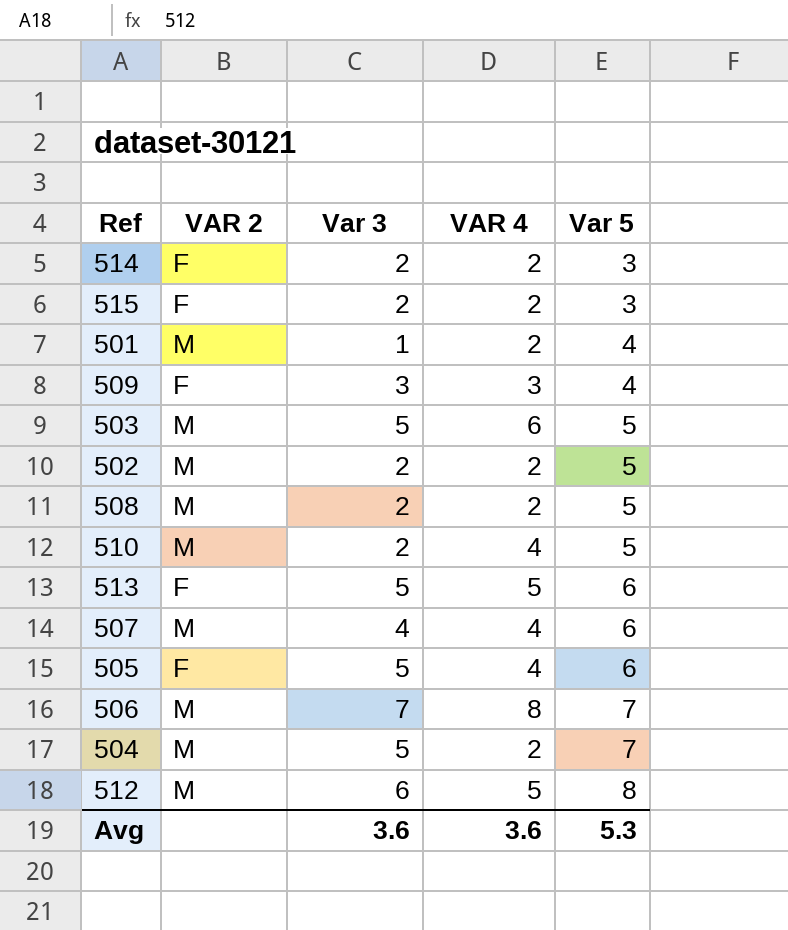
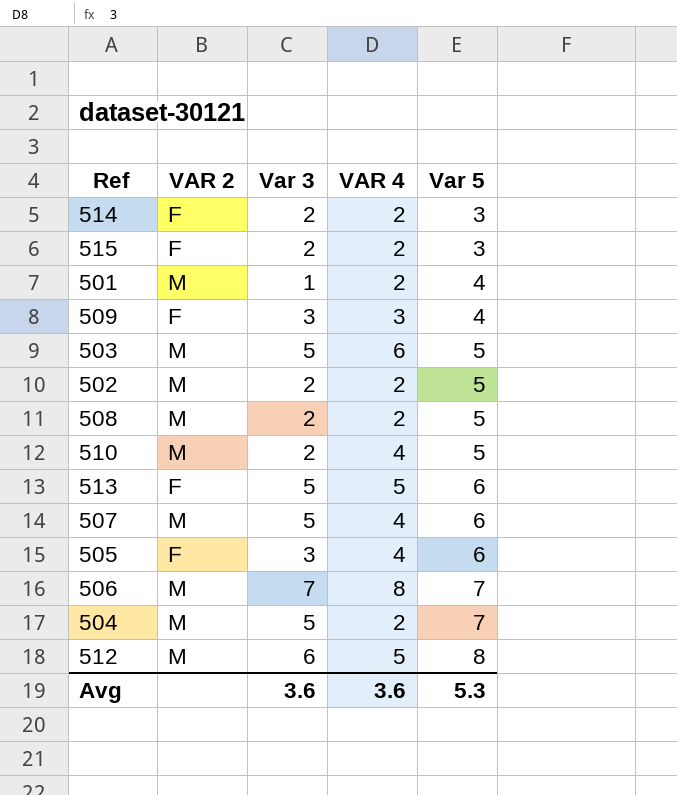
507 | Var 3: 4 -> 5
505 | Var 3: 5 -> 3

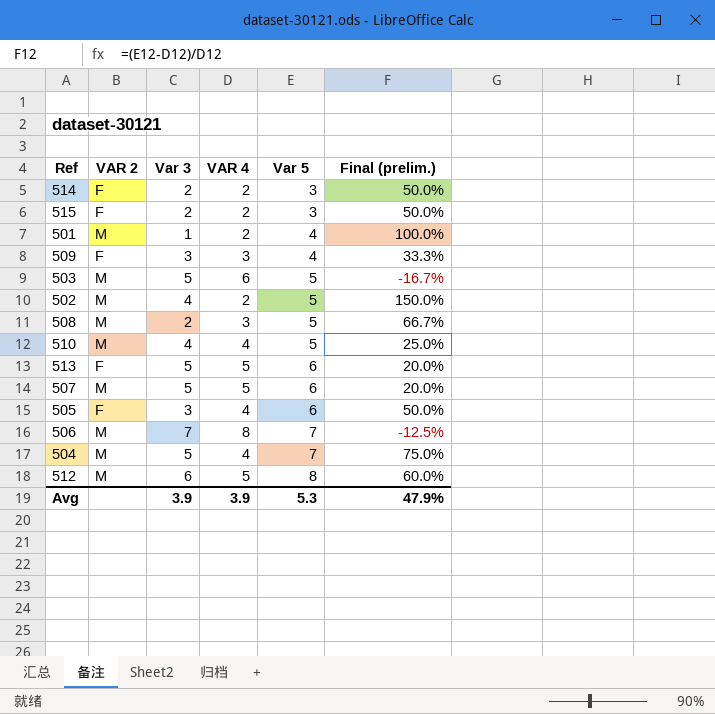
column Final (prelim.) | formula: none -> ([Var 5] - [VAR 4]) / [VAR 4]
502 | Var 3: 2 -> 4
508 | VAR 4: 2 -> 3
510 | Var 3: 2 -> 4
507 | VAR 4: 4 -> 5
504 | VAR 4: 2 -> 4
Avg | Var 3: 3.6 -> 3.9
Avg | VAR 4: 3.6 -> 3.9

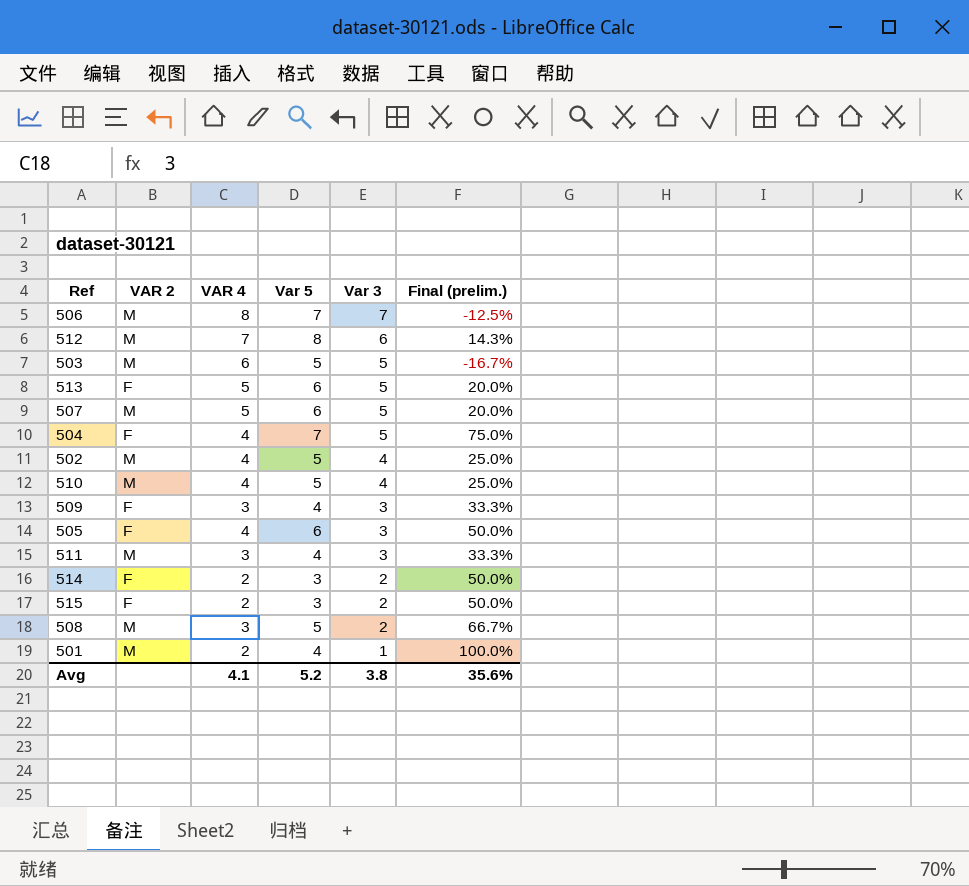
row order: Var 5 ascending -> Var 3 descending
column Var 3 | position: 3 -> 5
512 | VAR 4: 5 -> 7
512 | Final (prelim.): 60.0% -> 14.3%
504 | VAR 2: M -> F
502 | VAR 4: 2 -> 4
502 | Final (prelim.): 150.0% -> 25.0%
row 511: none -> M | 3 | 4 | 3 | 33.3%
Avg | VAR 4: 3.9 -> 4.1
Avg | Var 5: 5.3 -> 5.2
Avg | Var 3: 3.9 -> 3.8
Avg | Final (prelim.): 47.9% -> 35.6%

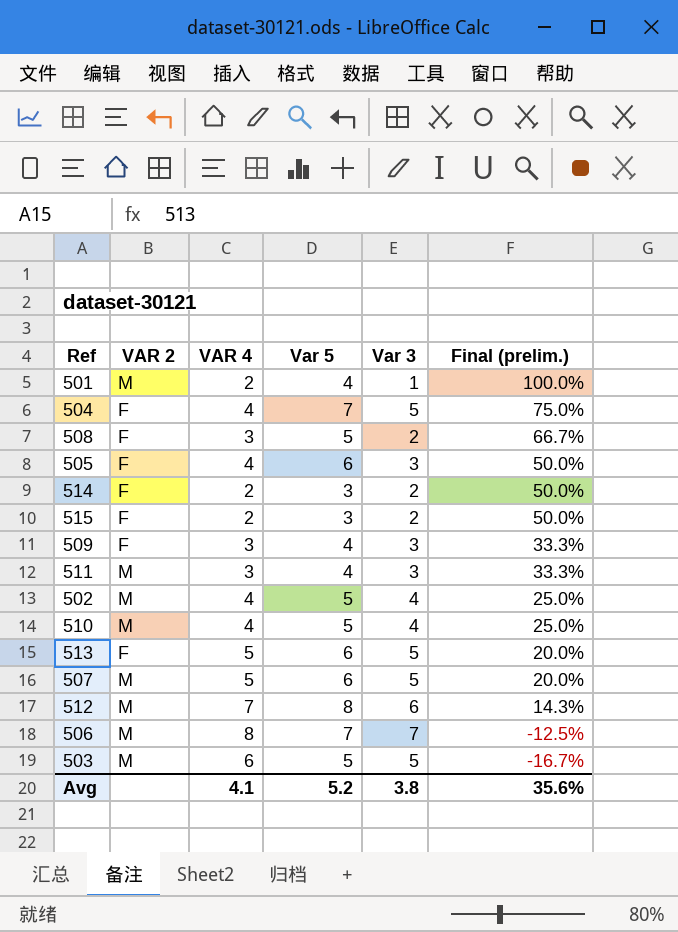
row order: Var 3 descending -> Final (prelim.) descending
508 | VAR 2: M -> F

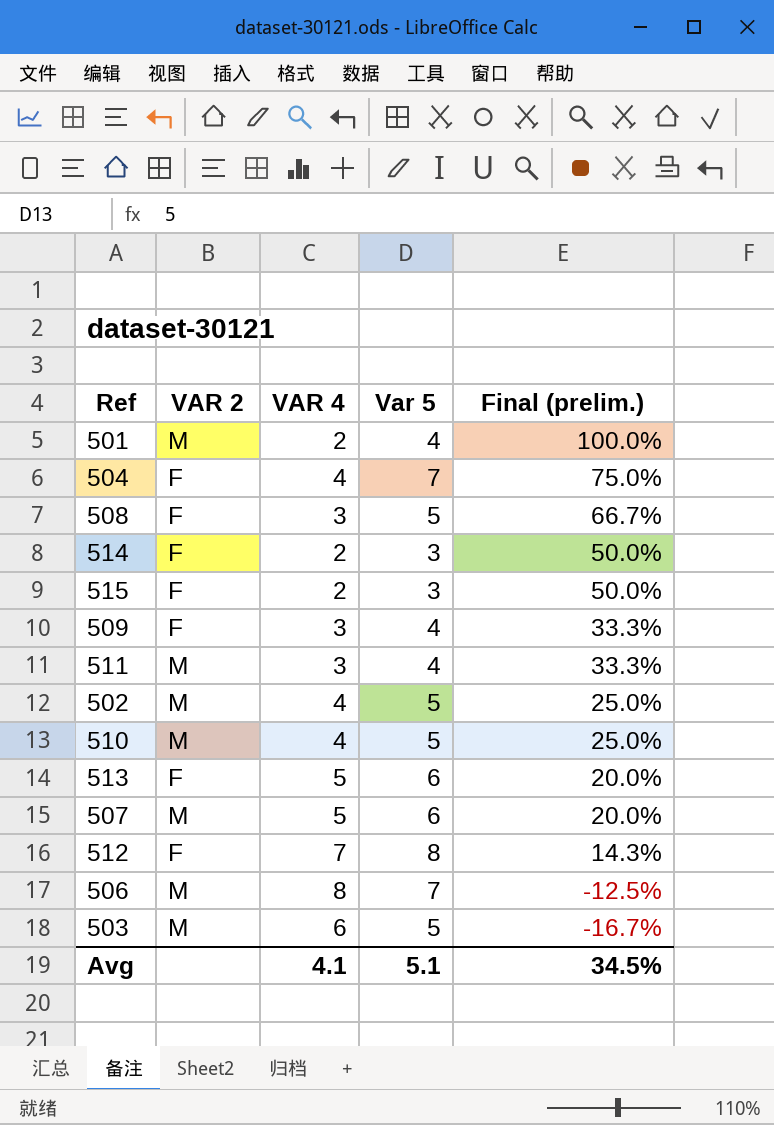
column Var 3 | position: 5 -> none
row 505: F | 4 | 6 | 3 | 50.0% -> none
512 | VAR 2: M -> F
Avg | Var 5: 5.2 -> 5.1
Avg | Final (prelim.): 35.6% -> 34.5%

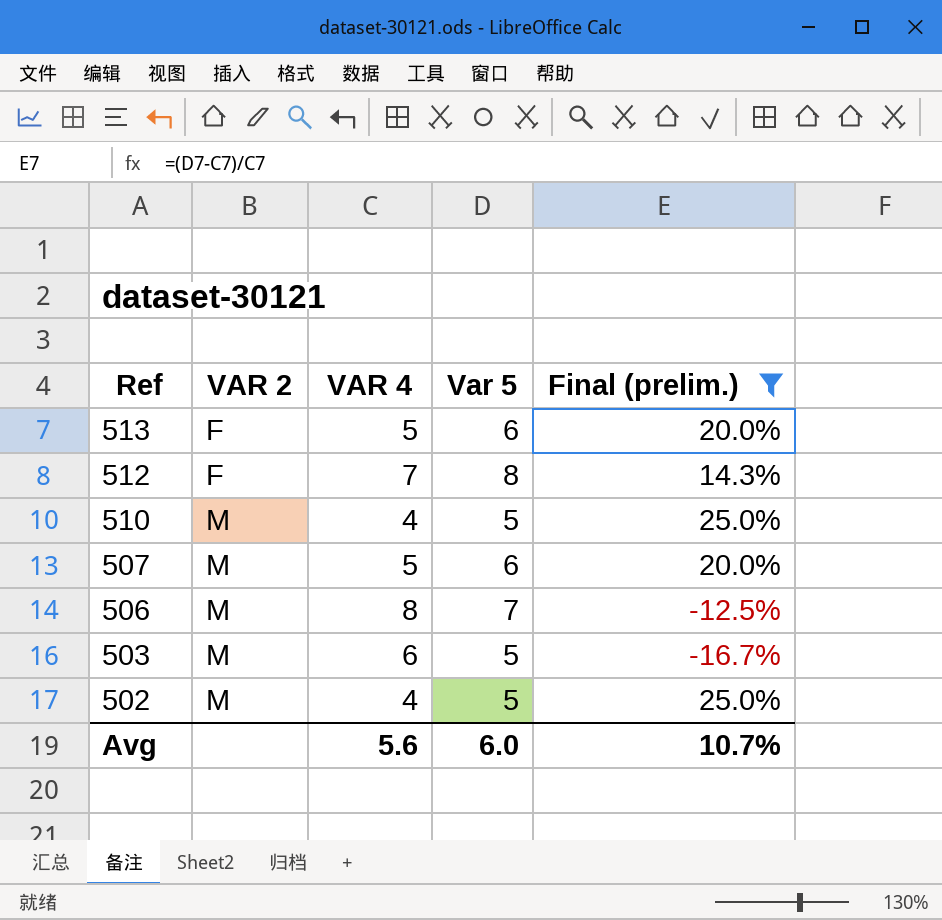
filter: none -> Final (prelim.) <= 25.0%
row order: Final (prelim.) descending -> Ref descending
Avg | VAR 4: 4.1 -> 5.6
Avg | Var 5: 5.1 -> 6.0
Avg | Final (prelim.): 34.5% -> 10.7%

